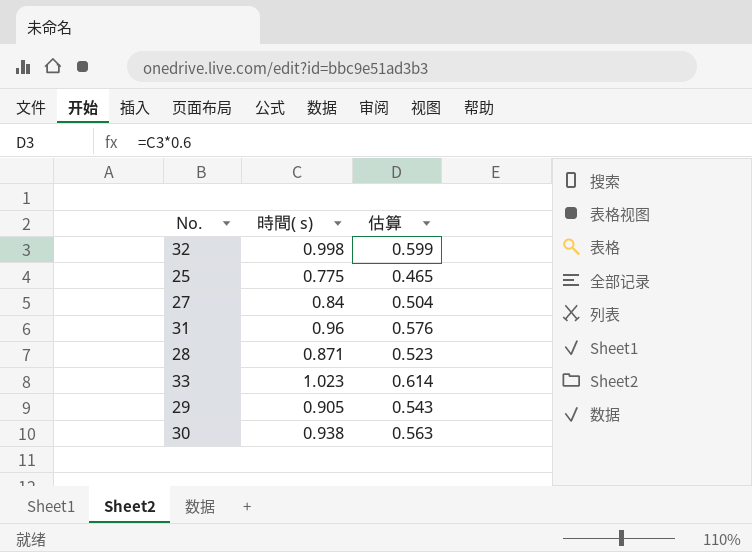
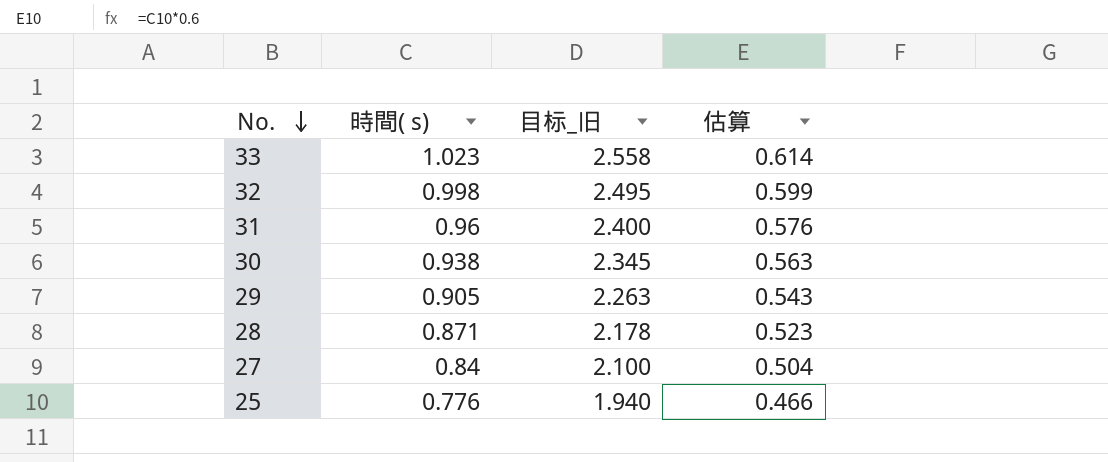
row order: none -> No. descending
column 目标_旧 | formula: none -> [時間( s)] * 2.5
25 | 時間( s): 0.775 -> 0.776
25 | 估算: 0.465 -> 0.466

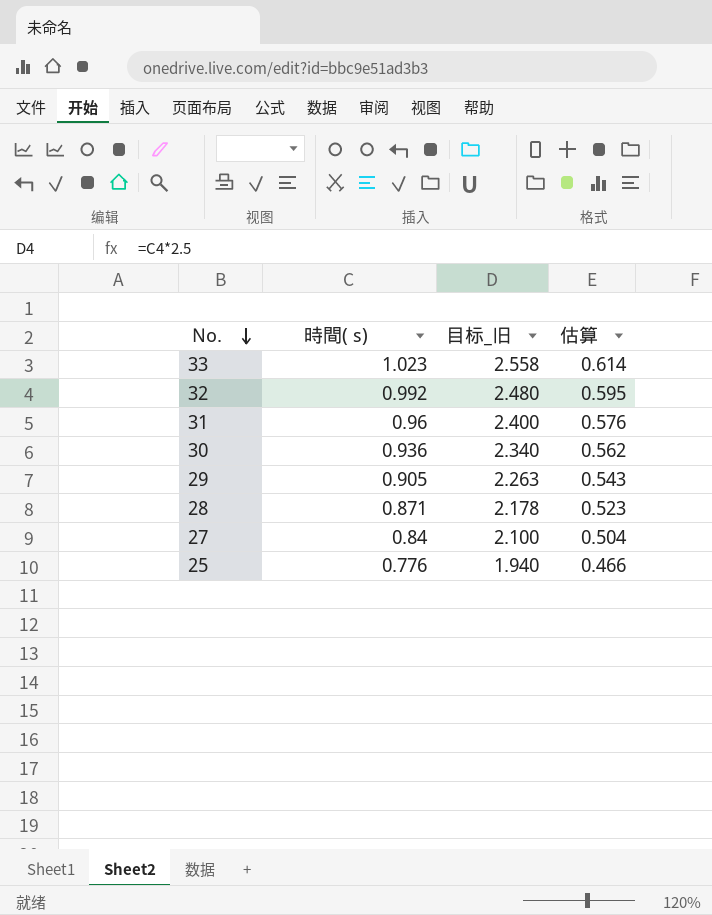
32 | 時間( s): 0.998 -> 0.992
32 | 目标_旧: 2.495 -> 2.480
32 | 估算: 0.599 -> 0.595
30 | 時間( s): 0.938 -> 0.936
30 | 目标_旧: 2.345 -> 2.340
30 | 估算: 0.563 -> 0.562

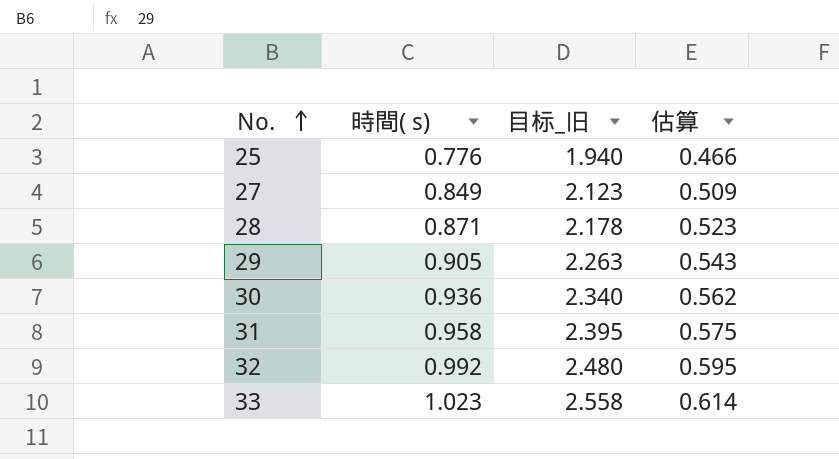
row order: No. descending -> No. ascending
27 | 時間( s): 0.84 -> 0.849
27 | 目标_旧: 2.100 -> 2.123
27 | 估算: 0.504 -> 0.509
31 | 時間( s): 0.96 -> 0.958
31 | 目标_旧: 2.400 -> 2.395
31 | 估算: 0.576 -> 0.575

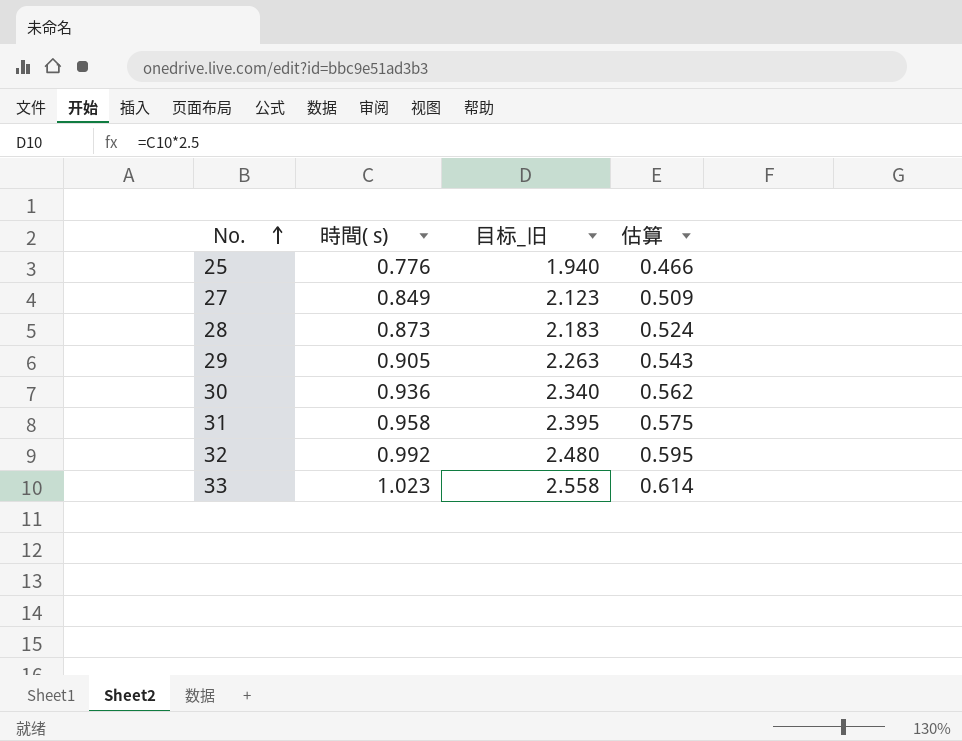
28 | 時間( s): 0.871 -> 0.873
28 | 目标_旧: 2.178 -> 2.183
28 | 估算: 0.523 -> 0.524

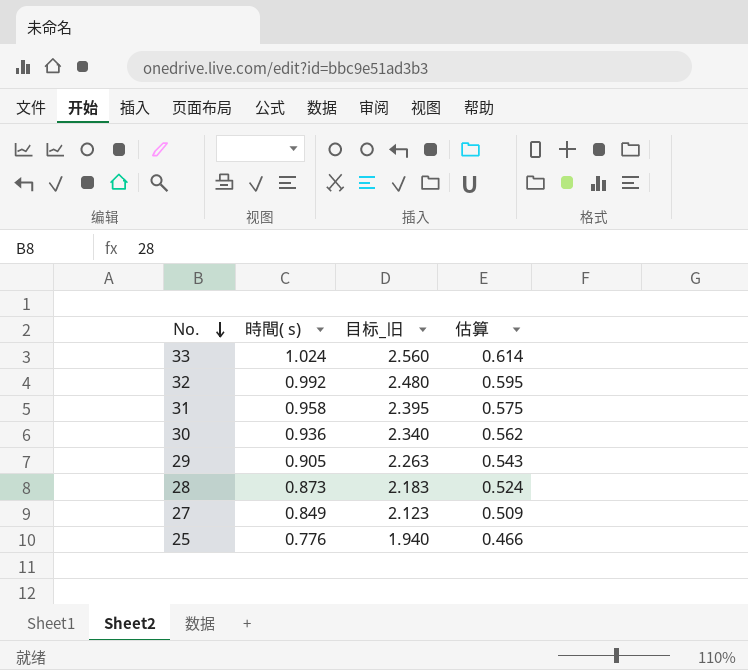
row order: No. ascending -> No. descending
33 | 時間( s): 1.023 -> 1.024
33 | 目标_旧: 2.558 -> 2.560

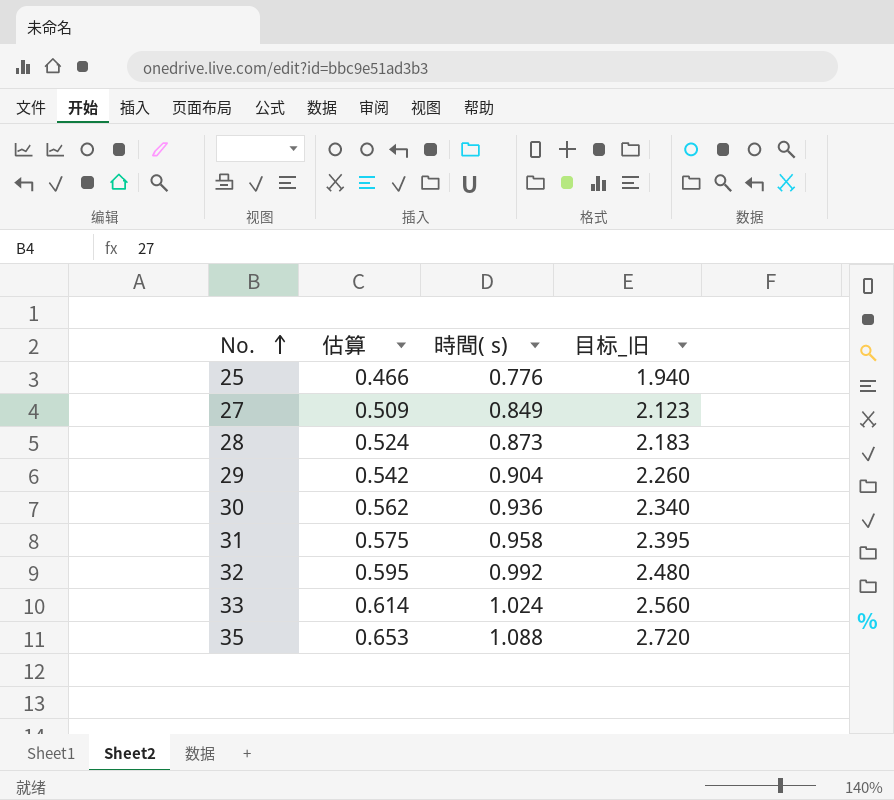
row order: No. descending -> No. ascending
column 估算 | position: 4 -> 2
29 | 估算: 0.543 -> 0.542
29 | 時間( s): 0.905 -> 0.904
29 | 目标_旧: 2.263 -> 2.260
row 35: none -> 0.653 | 1.088 | 2.720

